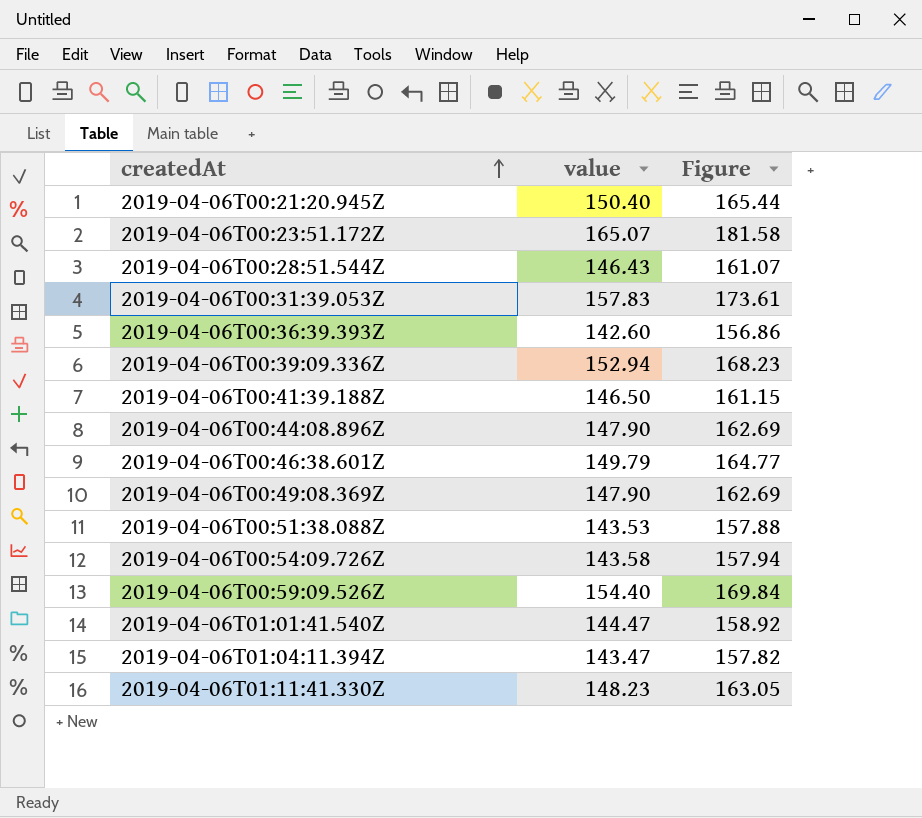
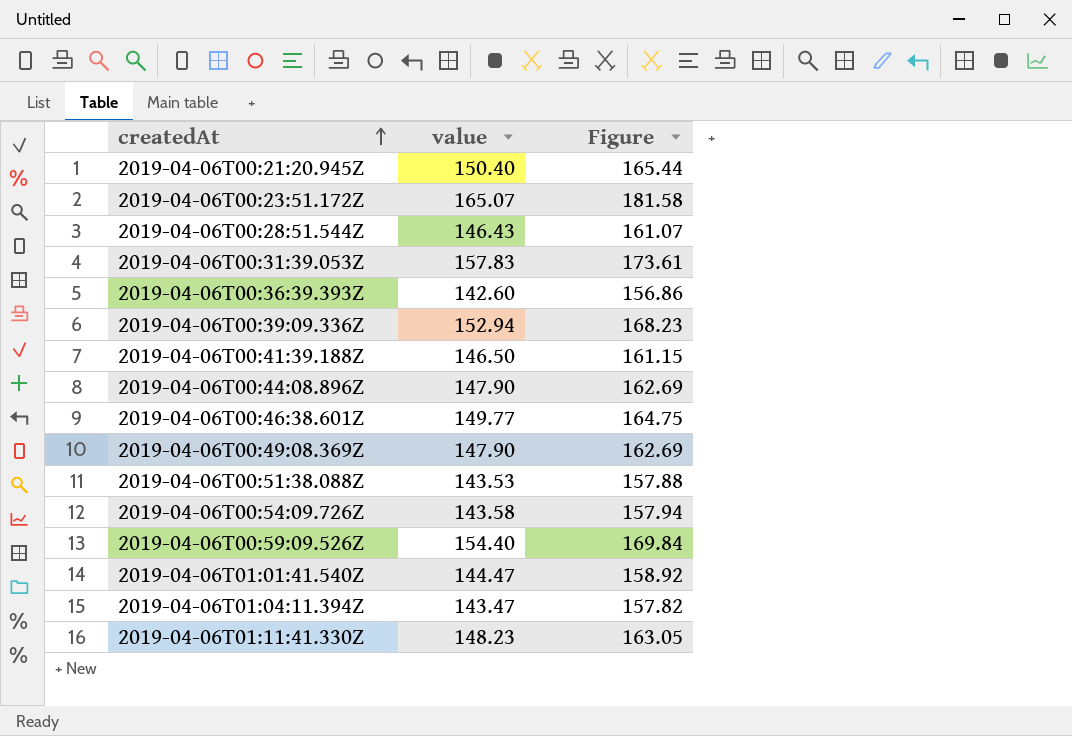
2019-04-06T00:46:38.601Z | value: 149.79 -> 149.77
2019-04-06T00:46:38.601Z | Figure: 164.77 -> 164.75

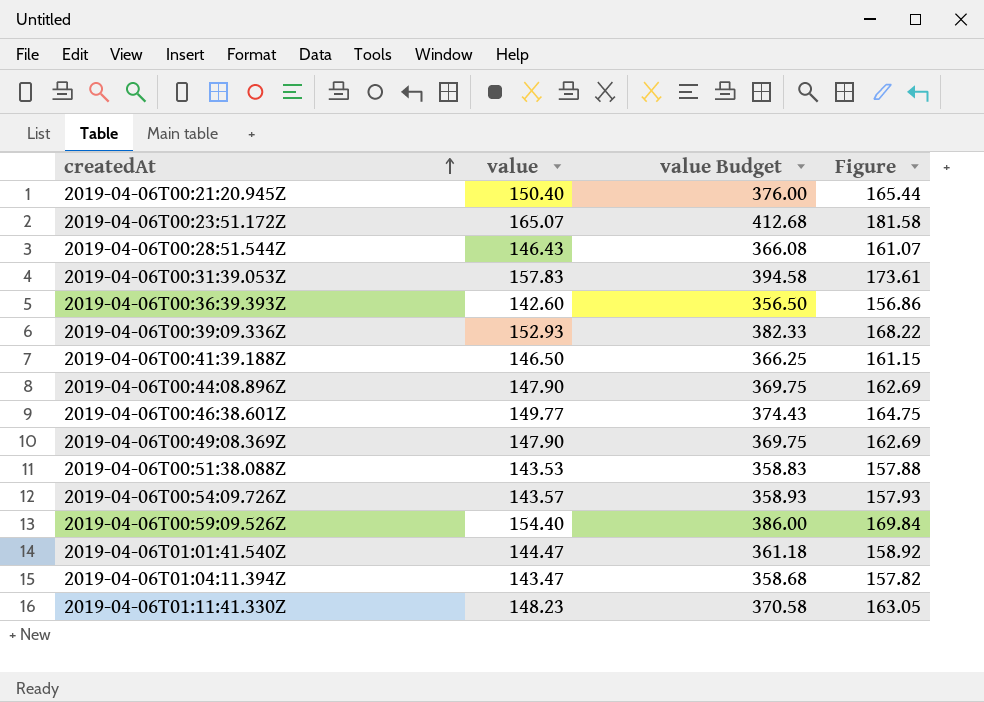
column value Budget | formula: none -> [value] * 2.5
2019-04-06T00:39:09.336Z | value: 152.94 -> 152.93
2019-04-06T00:39:09.336Z | Figure: 168.23 -> 168.22
2019-04-06T00:54:09.726Z | value: 143.58 -> 143.57
2019-04-06T00:54:09.726Z | Figure: 157.94 -> 157.93

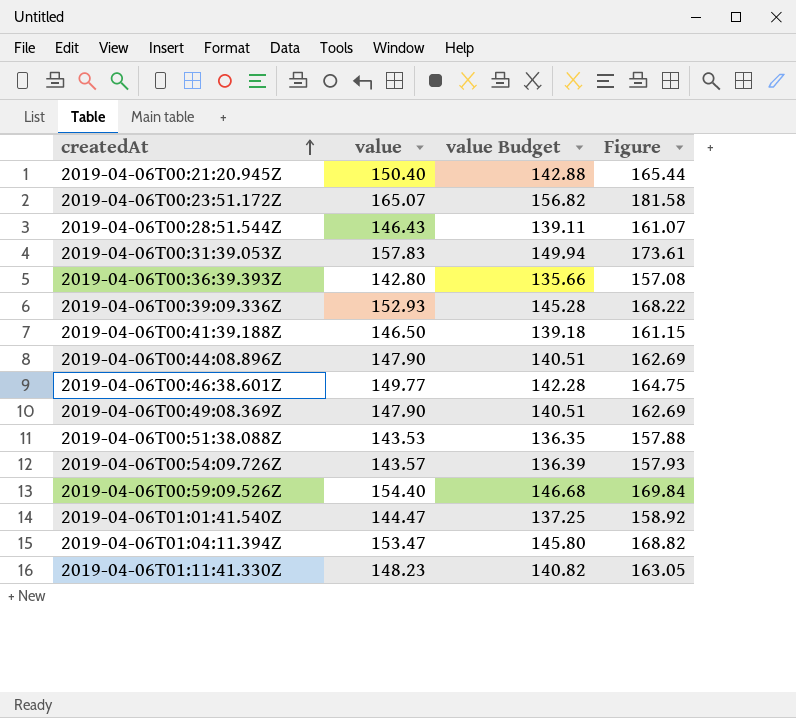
column value Budget | formula: [value] * 2.5 -> [value] * 0.95
2019-04-06T00:36:39.393Z | value: 142.60 -> 142.80
2019-04-06T00:36:39.393Z | Figure: 156.86 -> 157.08
2019-04-06T01:04:11.394Z | value: 143.47 -> 153.47
2019-04-06T01:04:11.394Z | Figure: 157.82 -> 168.82

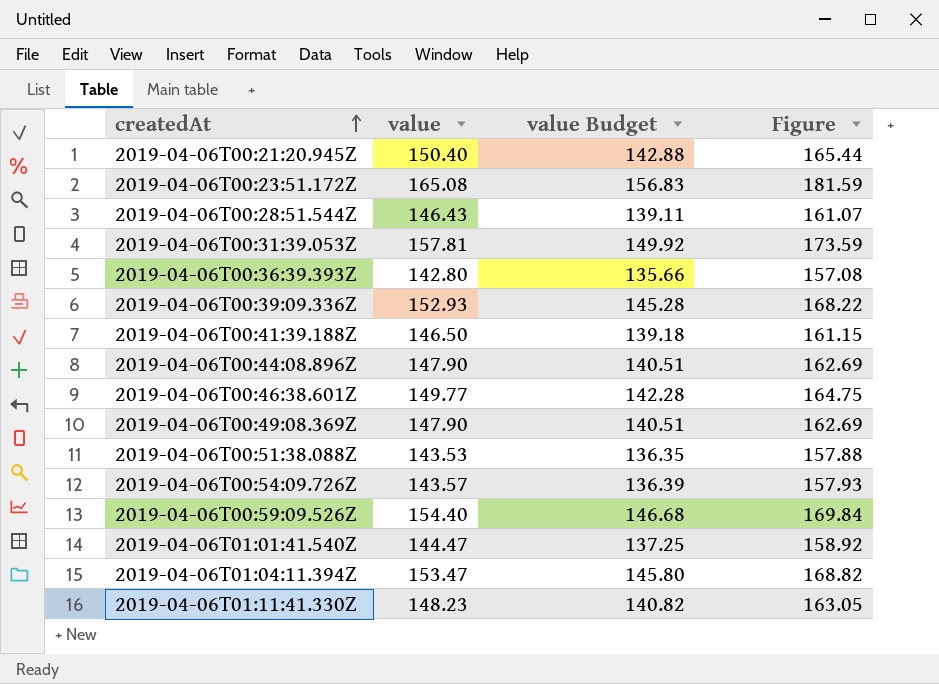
2019-04-06T00:23:51.172Z | value: 165.07 -> 165.08
2019-04-06T00:23:51.172Z | value Budget: 156.82 -> 156.83
2019-04-06T00:23:51.172Z | Figure: 181.58 -> 181.59
2019-04-06T00:31:39.053Z | value: 157.83 -> 157.81
2019-04-06T00:31:39.053Z | value Budget: 149.94 -> 149.92
2019-04-06T00:31:39.053Z | Figure: 173.61 -> 173.59

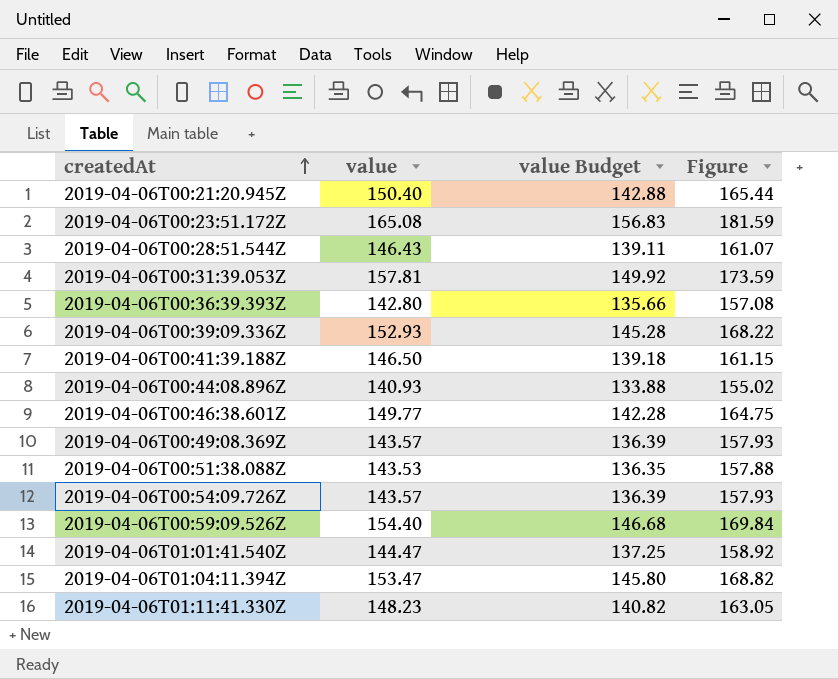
2019-04-06T00:44:08.896Z | value: 147.90 -> 140.93
2019-04-06T00:44:08.896Z | value Budget: 140.51 -> 133.88
2019-04-06T00:44:08.896Z | Figure: 162.69 -> 155.02
2019-04-06T00:49:08.369Z | value: 147.90 -> 143.57
2019-04-06T00:49:08.369Z | value Budget: 140.51 -> 136.39
2019-04-06T00:49:08.369Z | Figure: 162.69 -> 157.93

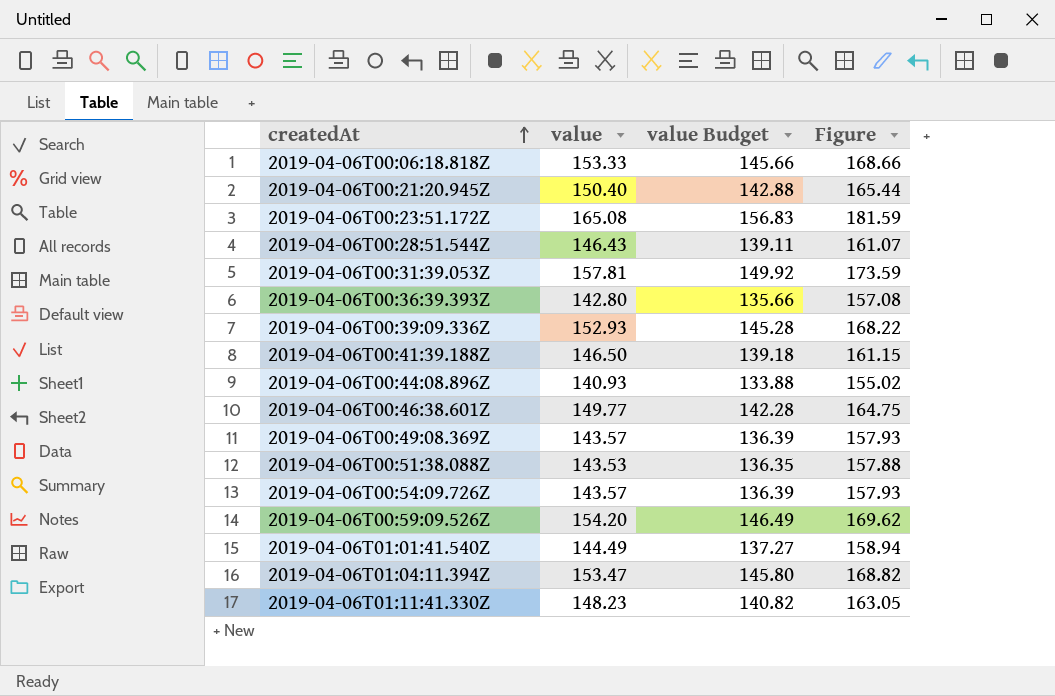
row 2019-04-06T00:06:18.818Z: none -> 153.33 | 145.66 | 168.66
2019-04-06T00:59:09.526Z | value: 154.40 -> 154.20
2019-04-06T00:59:09.526Z | value Budget: 146.68 -> 146.49
2019-04-06T00:59:09.526Z | Figure: 169.84 -> 169.62
2019-04-06T01:01:41.540Z | value: 144.47 -> 144.49
2019-04-06T01:01:41.540Z | value Budget: 137.25 -> 137.27
2019-04-06T01:01:41.540Z | Figure: 158.92 -> 158.94

